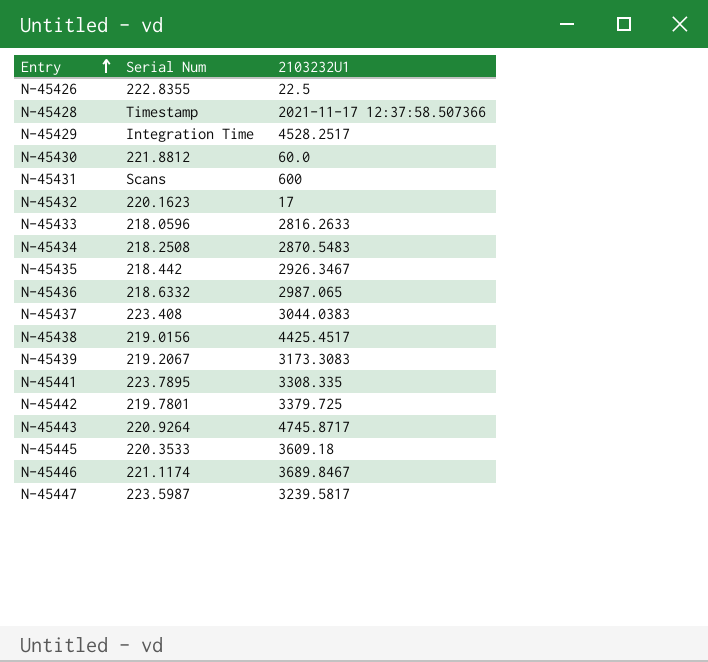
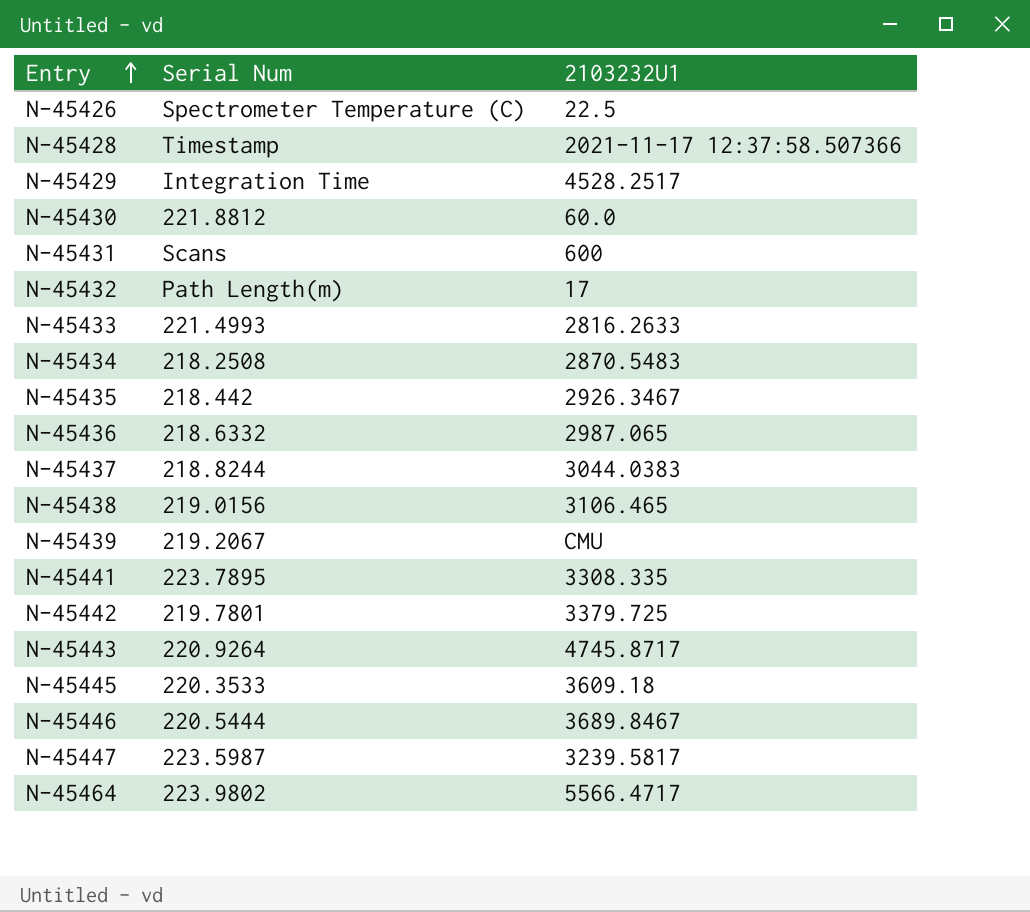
N-45426 | Serial Num: 222.8355 -> Spectrometer Temperature (C)
N-45432 | Serial Num: 220.1623 -> Path Length(m)
N-45433 | Serial Num: 218.0596 -> 221.4993
N-45437 | Serial Num: 223.408 -> 218.8244
N-45438 | 2103232U1: 4425.4517 -> 3106.465
N-45439 | 2103232U1: 3173.3083 -> CMU
N-45446 | Serial Num: 221.1174 -> 220.5444
row N-45464: none -> 223.9802 | 5566.4717

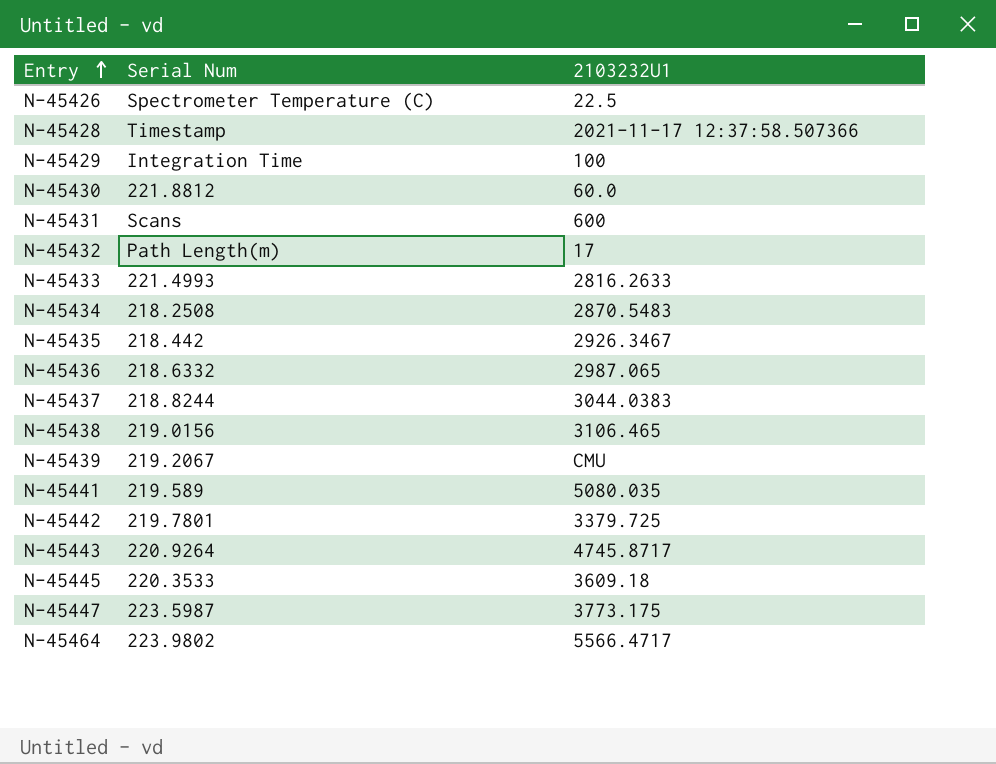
row N-45446: 220.5444 | 3689.8467 -> none
N-45429 | 2103232U1: 4528.2517 -> 100
N-45441 | Serial Num: 223.7895 -> 219.589
N-45441 | 2103232U1: 3308.335 -> 5080.035
N-45447 | 2103232U1: 3239.5817 -> 3773.175

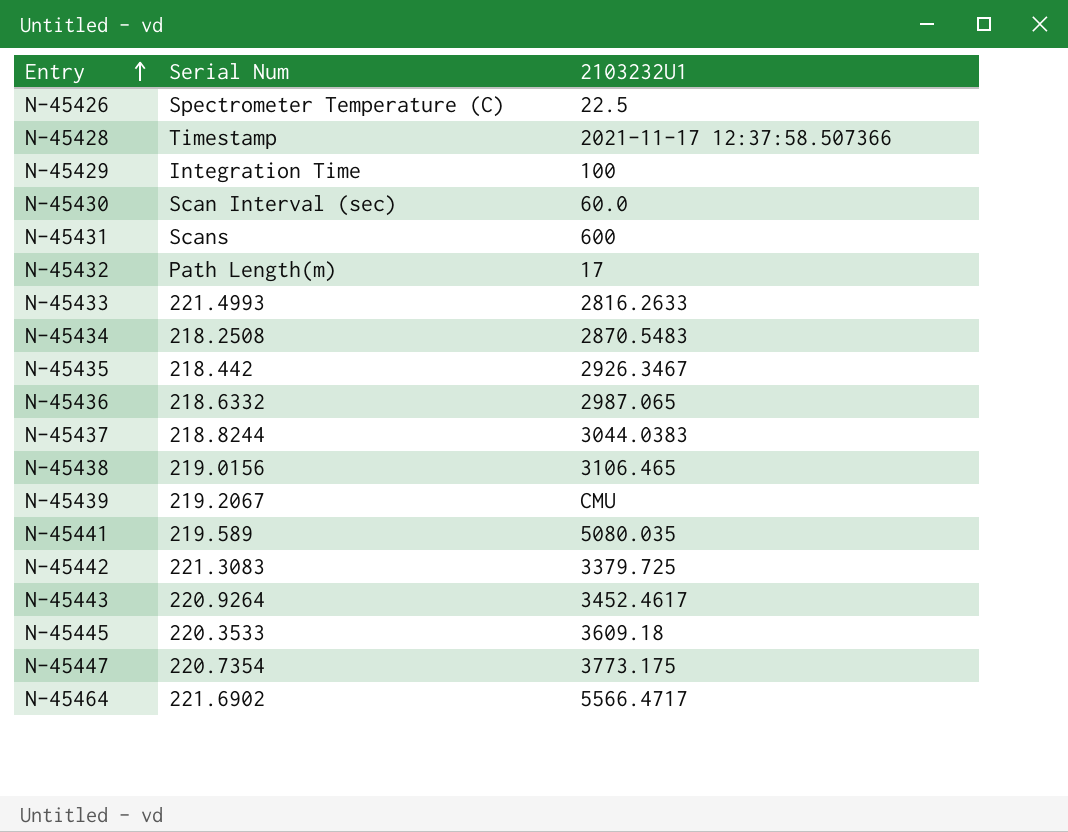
N-45430 | Serial Num: 221.8812 -> Scan Interval (sec)
N-45442 | Serial Num: 219.7801 -> 221.3083
N-45443 | 2103232U1: 4745.8717 -> 3452.4617
N-45447 | Serial Num: 223.5987 -> 220.7354
N-45464 | Serial Num: 223.9802 -> 221.6902

